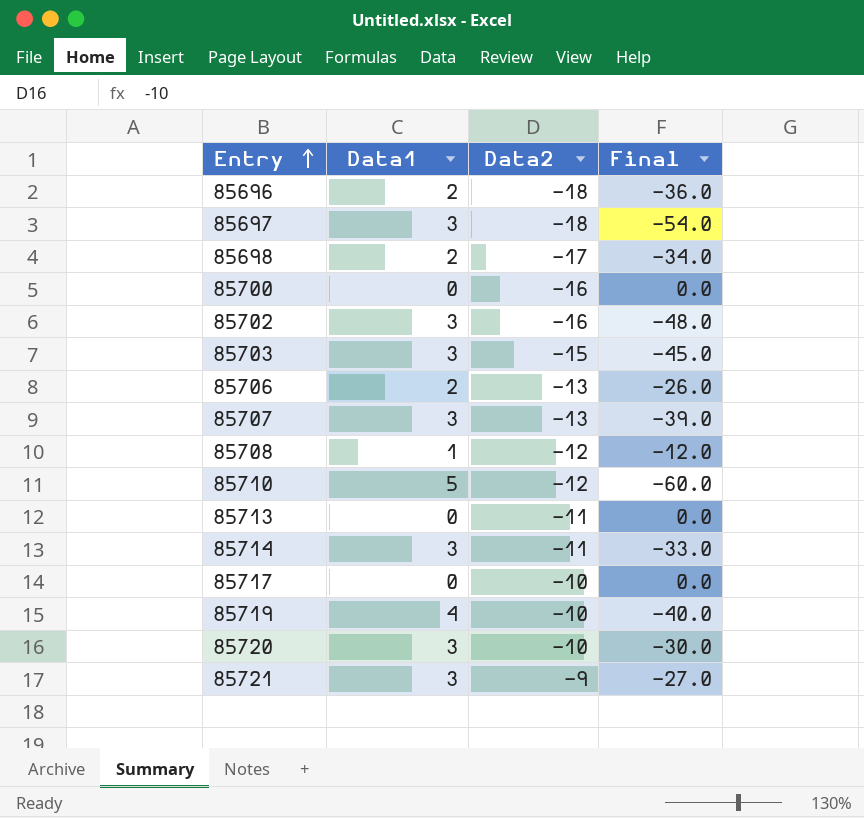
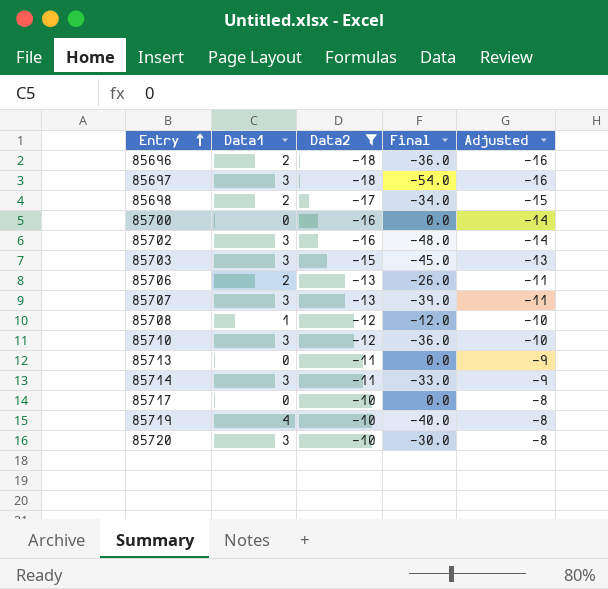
filter: none -> Data2 != -9
column Adjusted | formula: none -> [Data2] + 2
85710 | Data1: 5 -> 3
85710 | Final: -60.0 -> -36.0

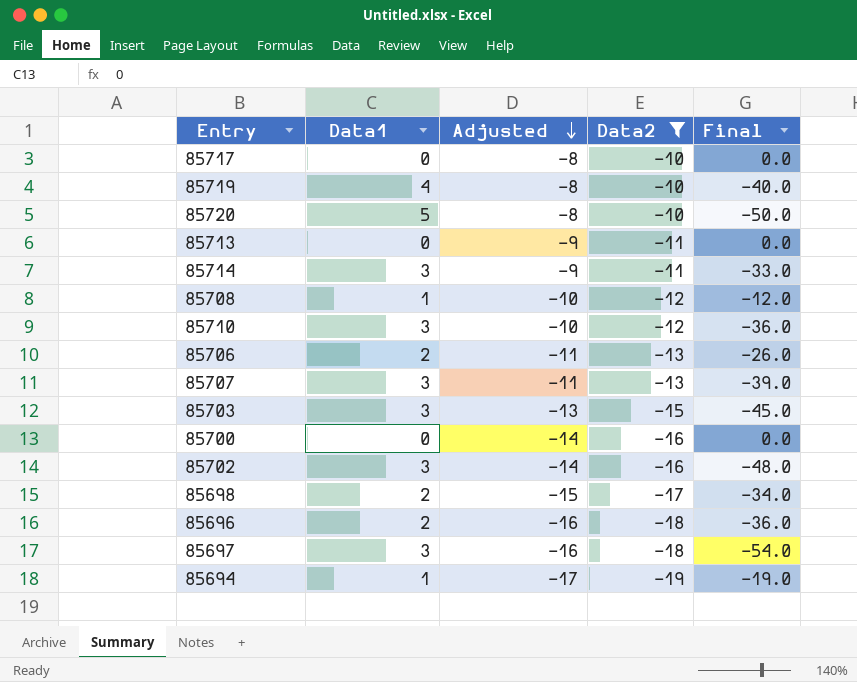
row order: Entry ascending -> Adjusted descending
column Adjusted | position: 5 -> 3
85720 | Data1: 3 -> 5
85720 | Final: -30.0 -> -50.0
row 85694: none -> 1 | -17 | -19 | -19.0

